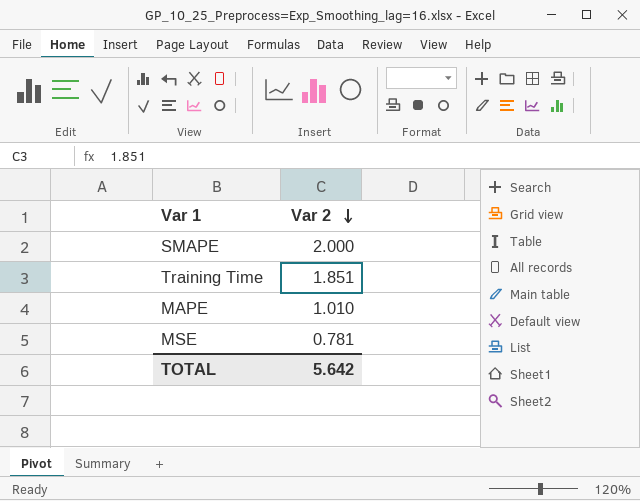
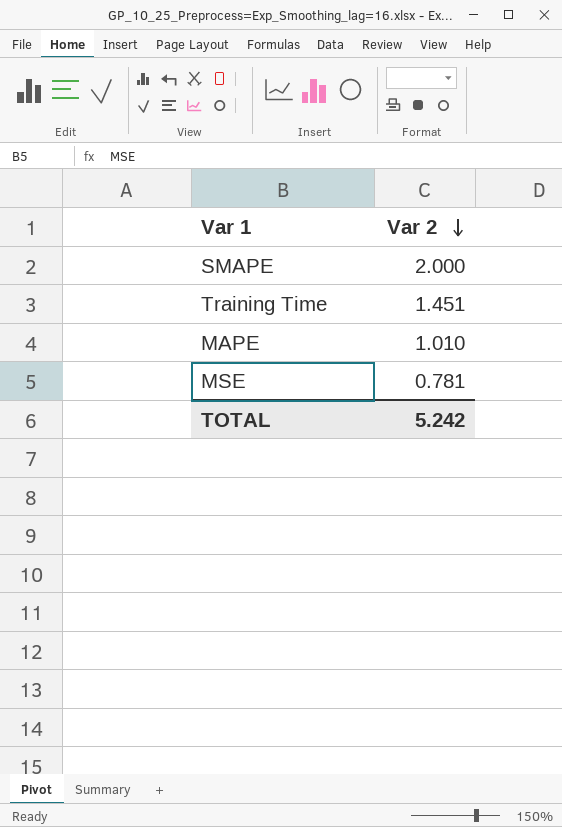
Training Time | Var 2: 1.851 -> 1.451
TOTAL | Var 2: 5.642 -> 5.242

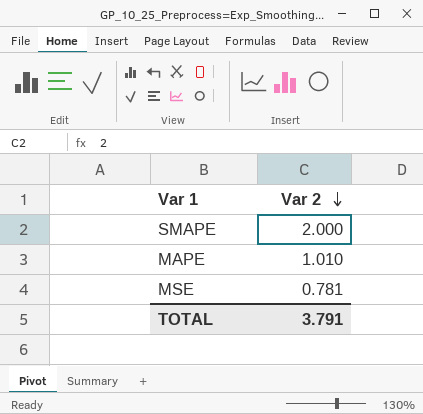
row Training Time: 1.451 -> none
TOTAL | Var 2: 5.242 -> 3.791

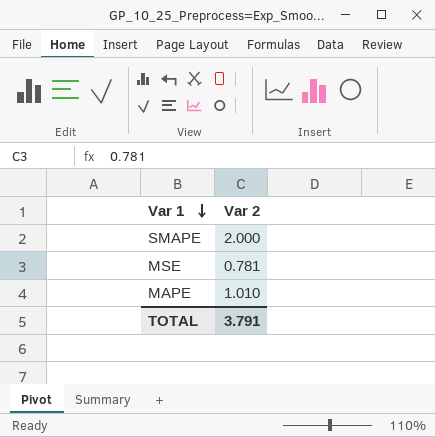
row order: Var 2 descending -> Var 1 descending

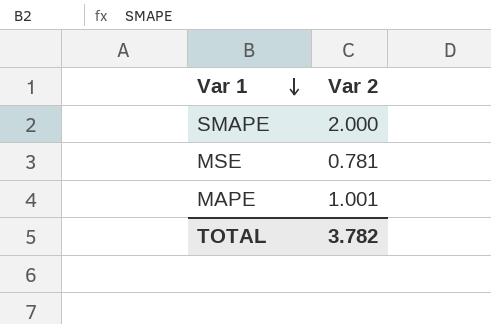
MAPE | Var 2: 1.010 -> 1.001
TOTAL | Var 2: 3.791 -> 3.782

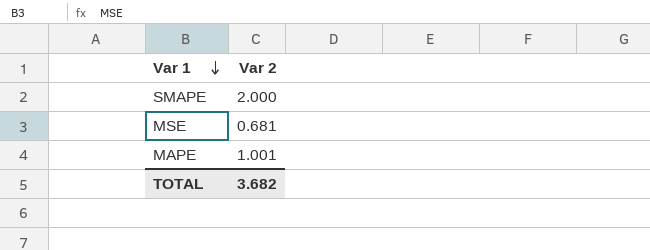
MSE | Var 2: 0.781 -> 0.681
TOTAL | Var 2: 3.782 -> 3.682

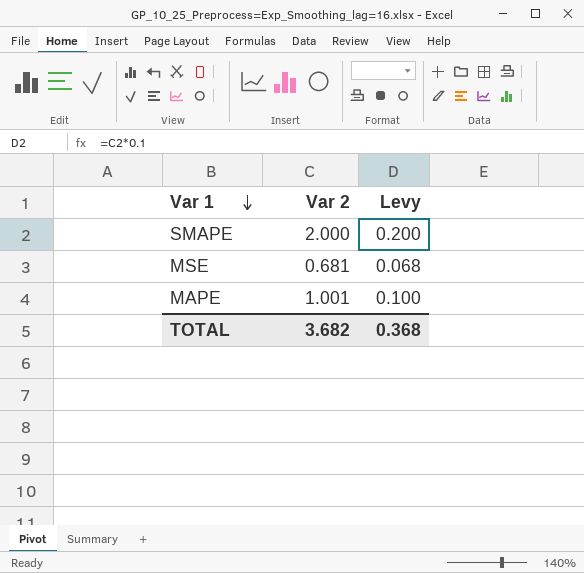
column Levy | formula: none -> [Var 2] * 0.1

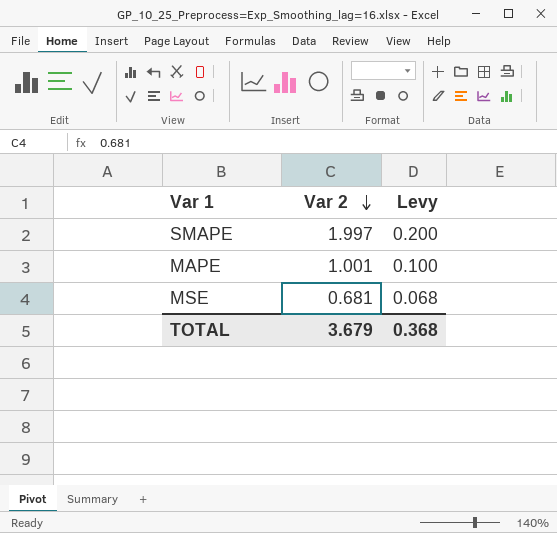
row order: Var 1 descending -> Var 2 descending
SMAPE | Var 2: 2.000 -> 1.997
TOTAL | Var 2: 3.682 -> 3.679

